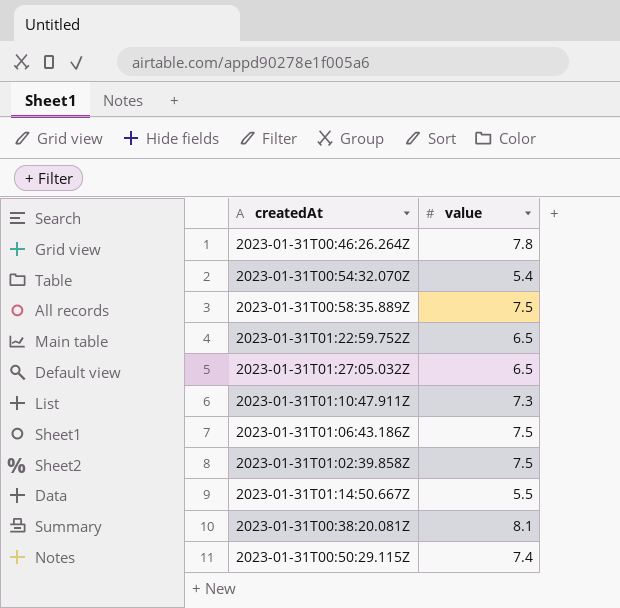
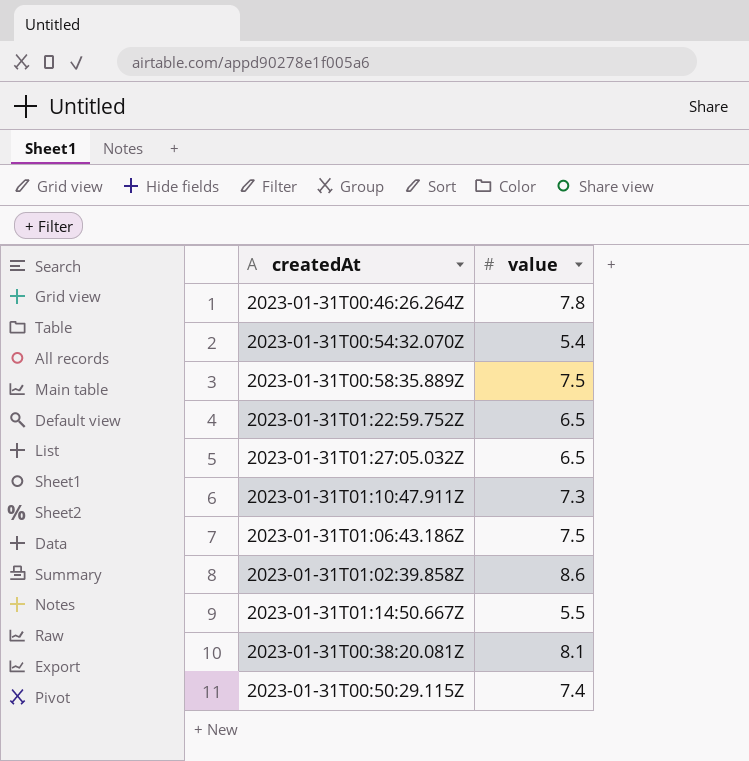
2023-01-31T01:02:39.858Z | value: 7.5 -> 8.6

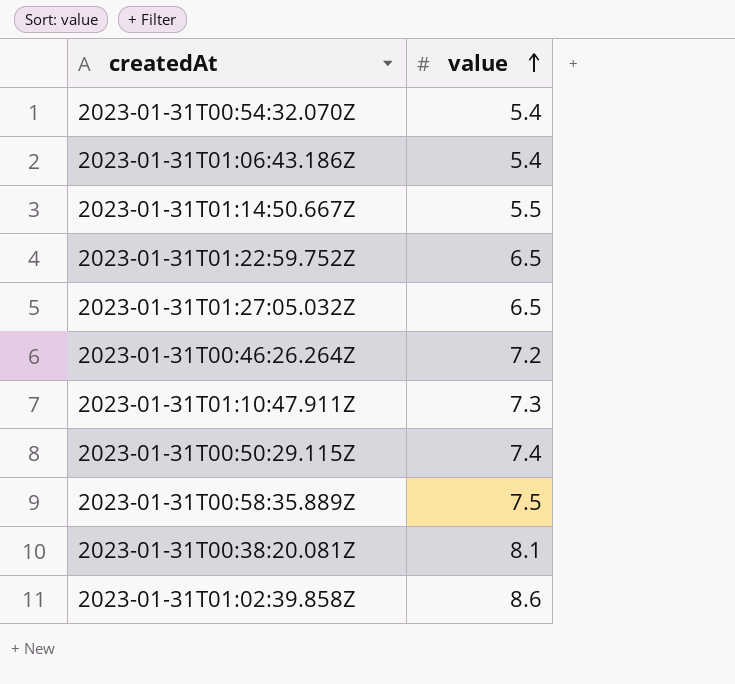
row order: none -> value ascending
2023-01-31T01:06:43.186Z | value: 7.5 -> 5.4
2023-01-31T00:46:26.264Z | value: 7.8 -> 7.2

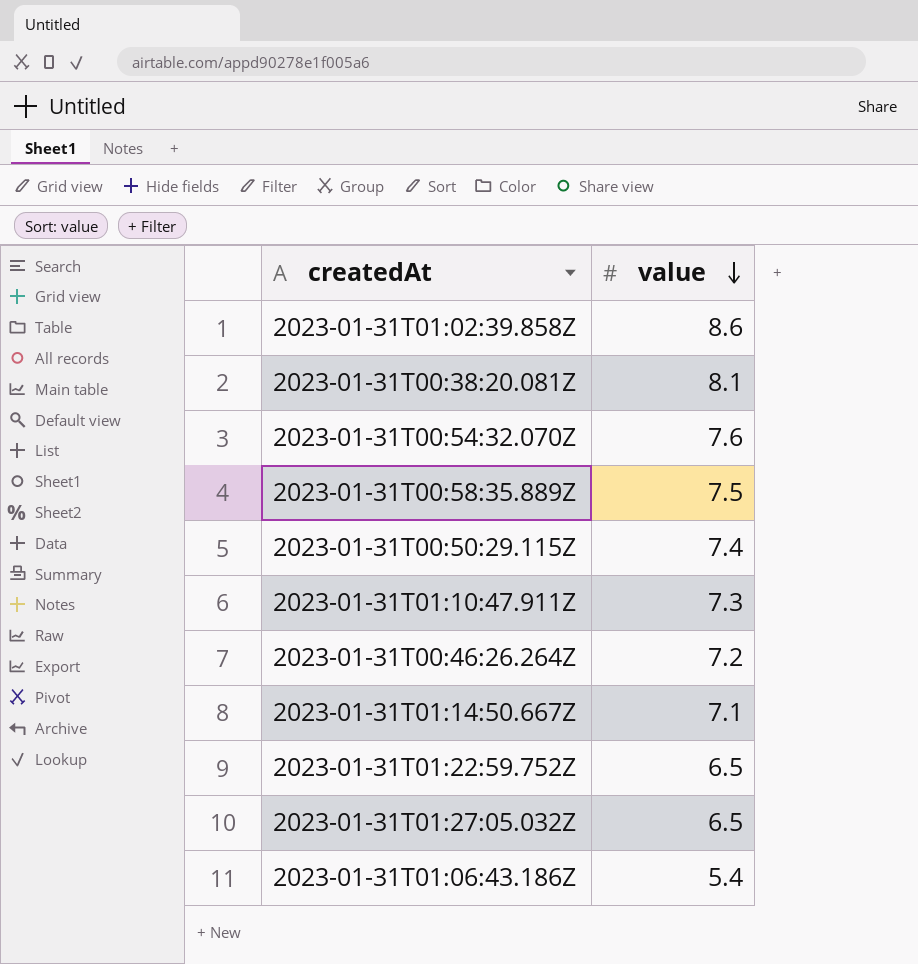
row order: value ascending -> value descending
2023-01-31T00:54:32.070Z | value: 5.4 -> 7.6
2023-01-31T01:14:50.667Z | value: 5.5 -> 7.1

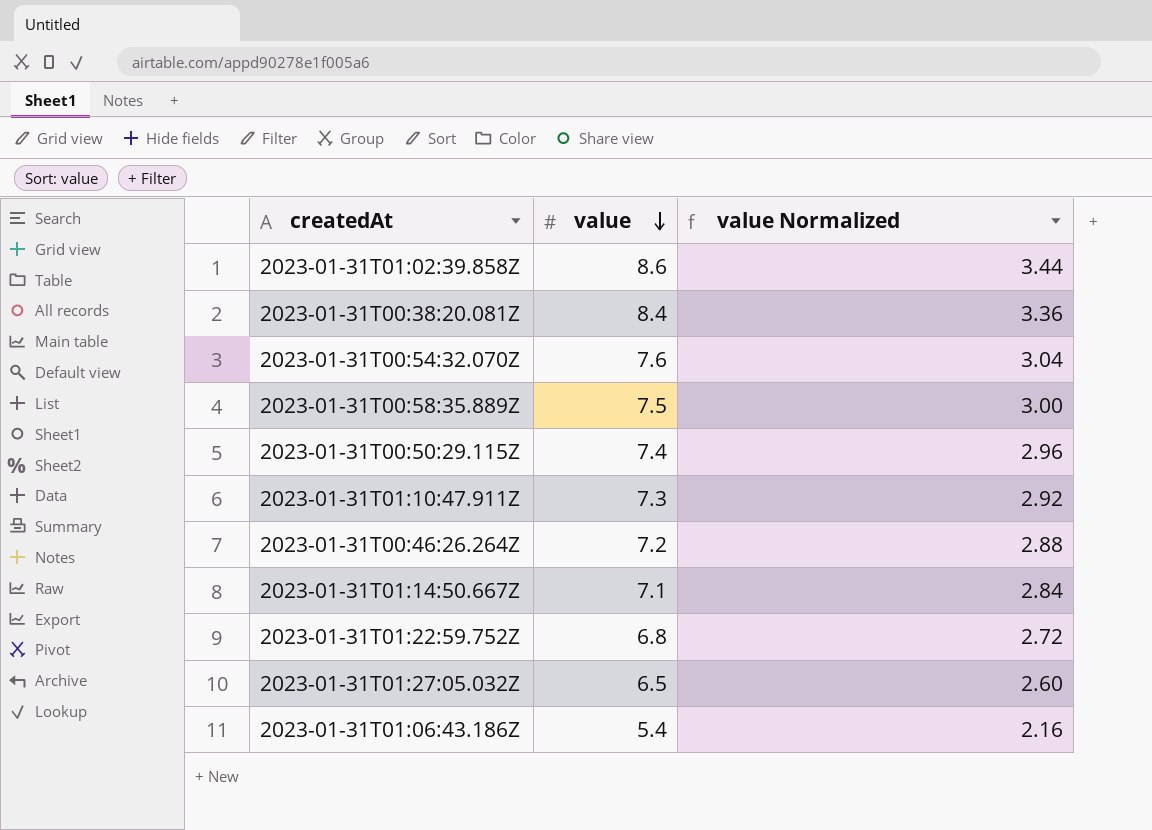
column value Normalized | formula: none -> [value] * 0.4
2023-01-31T00:38:20.081Z | value: 8.1 -> 8.4
2023-01-31T01:22:59.752Z | value: 6.5 -> 6.8

